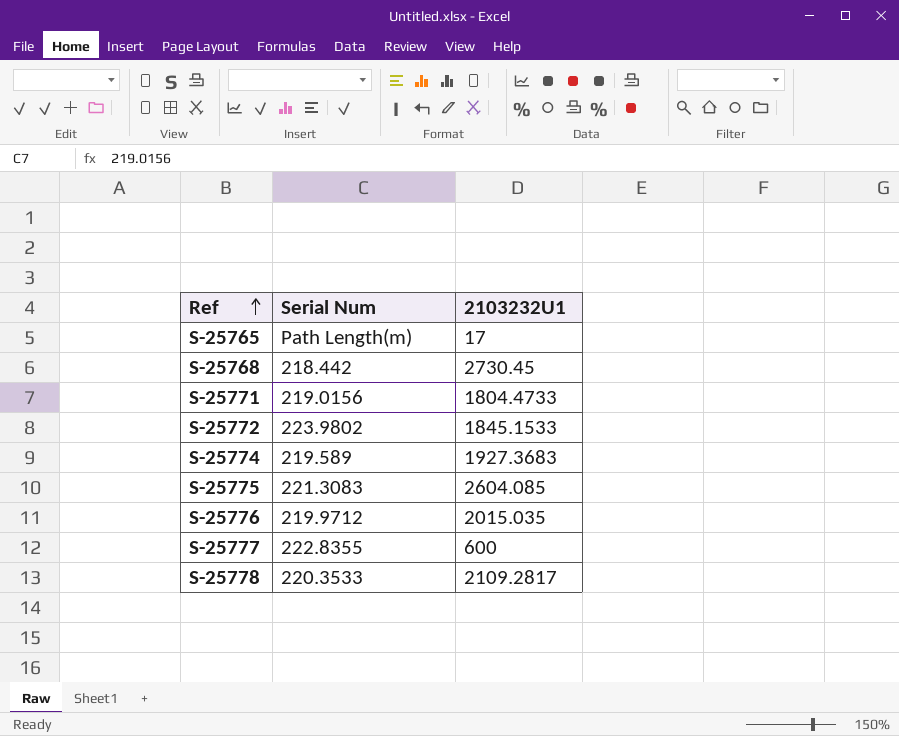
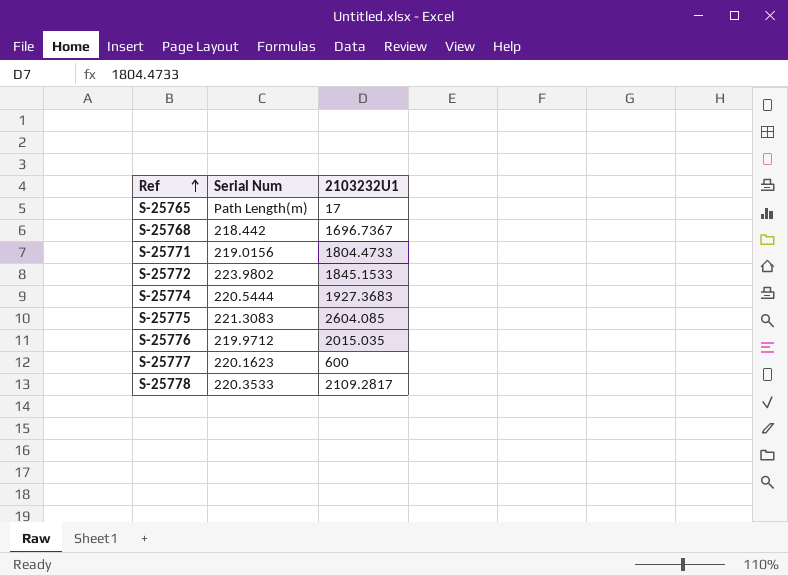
S-25768 | 2103232U1: 2730.45 -> 1696.7367
S-25774 | Serial Num: 219.589 -> 220.5444
S-25777 | Serial Num: 222.8355 -> 220.1623

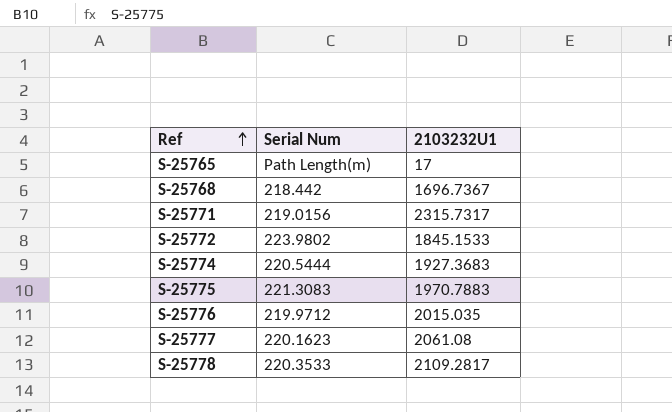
S-25771 | 2103232U1: 1804.4733 -> 2315.7317
S-25775 | 2103232U1: 2604.085 -> 1970.7883
S-25777 | 2103232U1: 600 -> 2061.08

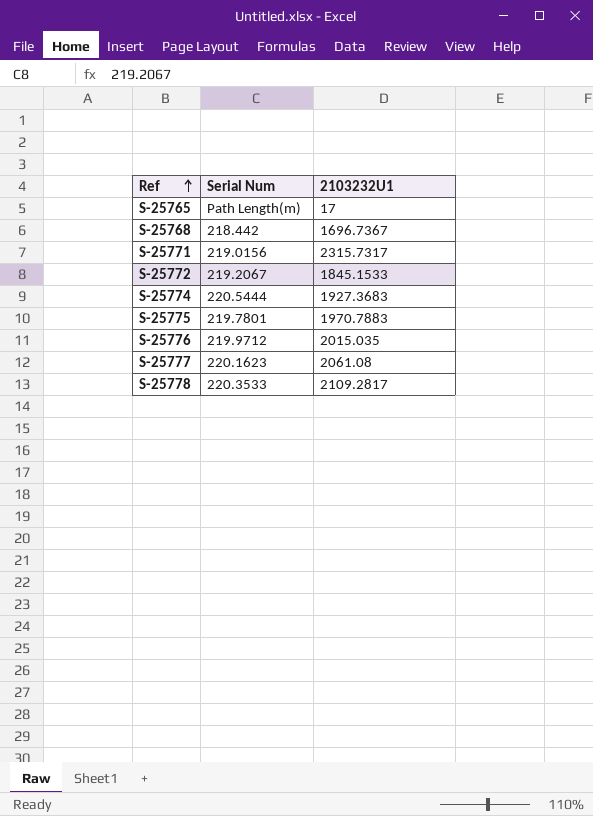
S-25772 | Serial Num: 223.9802 -> 219.2067
S-25775 | Serial Num: 221.3083 -> 219.7801

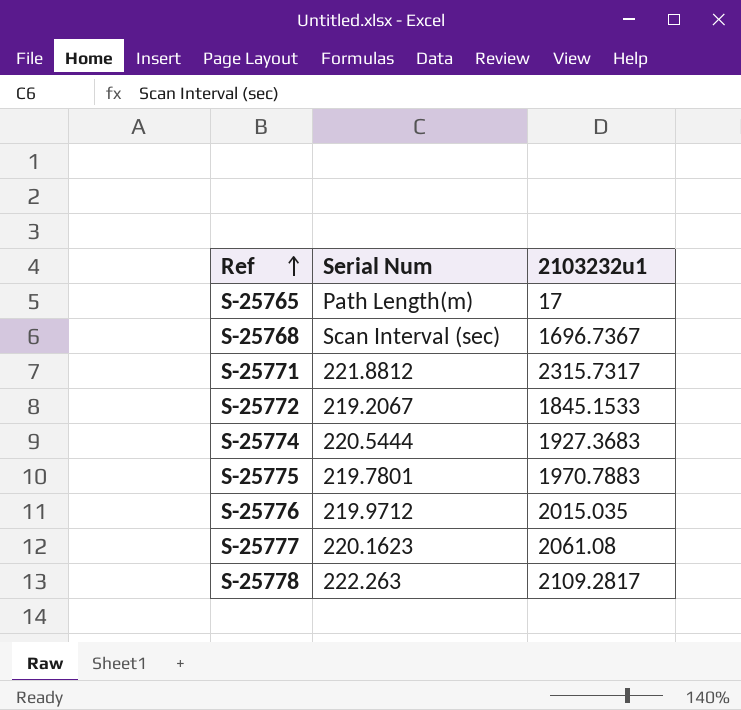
column name: 2103232U1 -> 2103232u1
S-25768 | Serial Num: 218.442 -> Scan Interval (sec)
S-25771 | Serial Num: 219.0156 -> 221.8812
S-25778 | Serial Num: 220.3533 -> 222.263

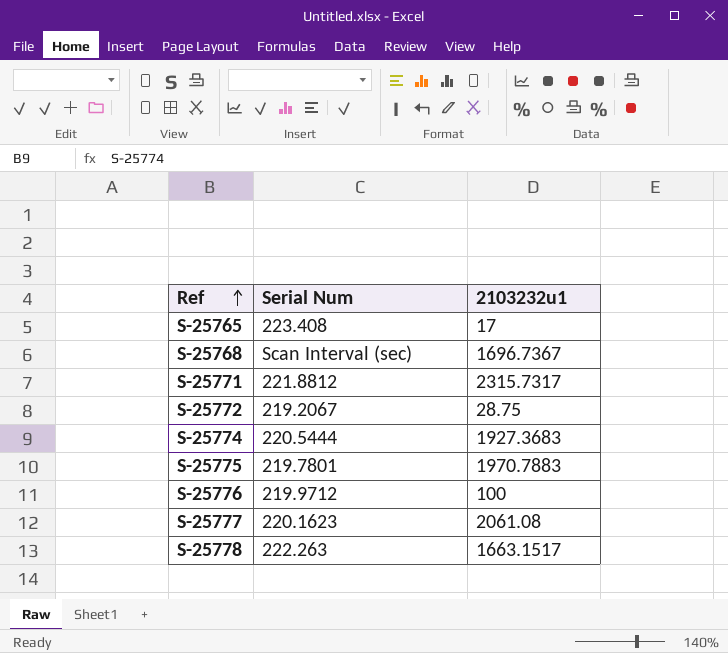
S-25765 | Serial Num: Path Length(m) -> 223.408
S-25772 | 2103232u1: 1845.1533 -> 28.75
S-25776 | 2103232u1: 2015.035 -> 100
S-25778 | 2103232u1: 2109.2817 -> 1663.1517

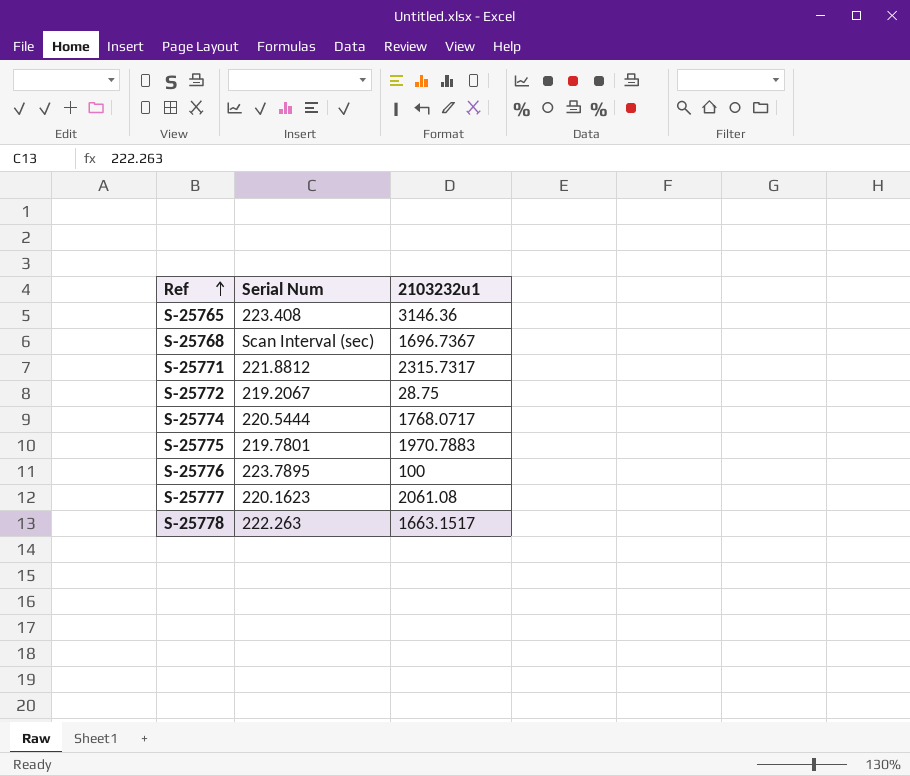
S-25765 | 2103232u1: 17 -> 3146.36
S-25774 | 2103232u1: 1927.3683 -> 1768.0717
S-25776 | Serial Num: 219.9712 -> 223.7895

